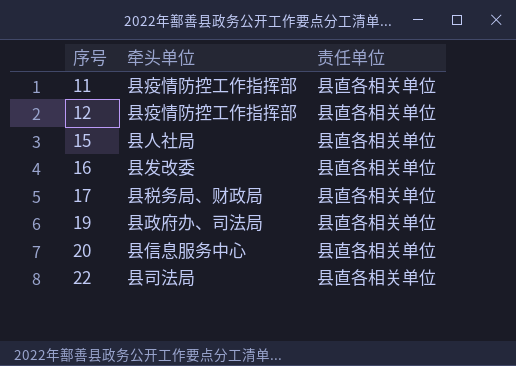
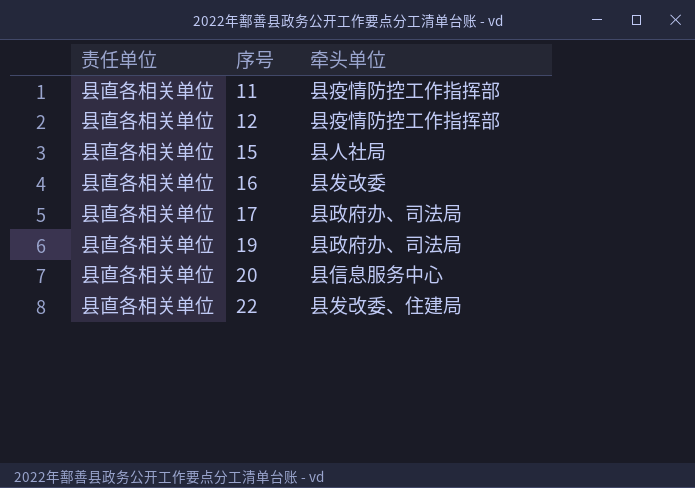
column 责任单位 | position: 3 -> 1
17 | 牵头单位: 县税务局、财政局 -> 县政府办、司法局
22 | 牵头单位: 县司法局 -> 县发改委、住建局

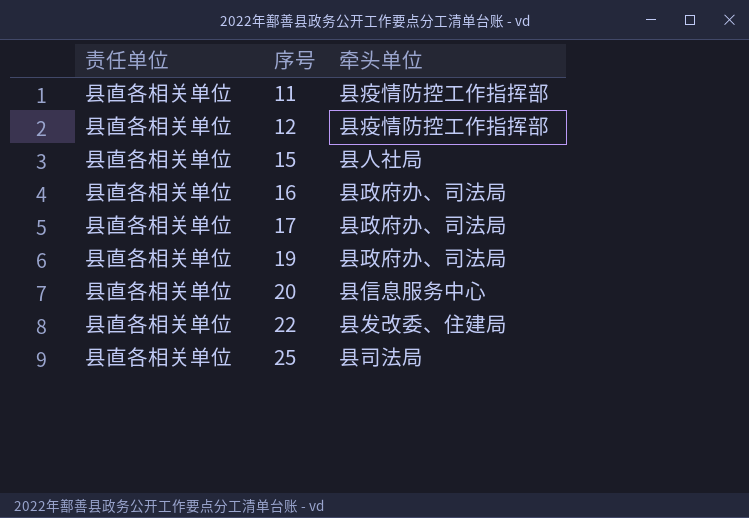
16 | 牵头单位: 县发改委 -> 县政府办、司法局
row 25: none -> 县直各相关单位 | 县司法局

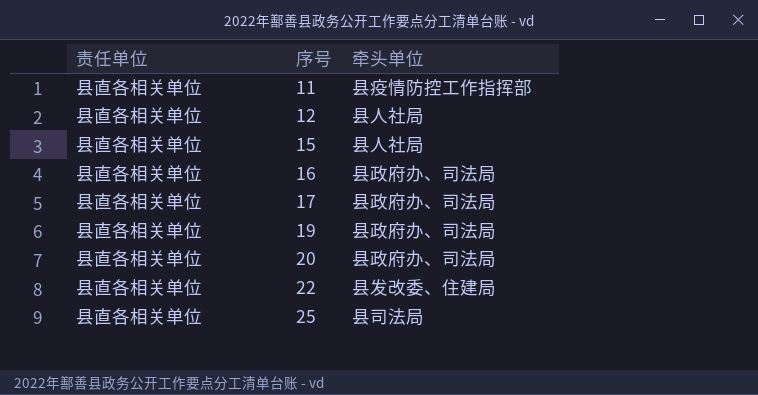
12 | 牵头单位: 县疫情防控工作指挥部 -> 县人社局
20 | 牵头单位: 县信息服务中心 -> 县政府办、司法局

